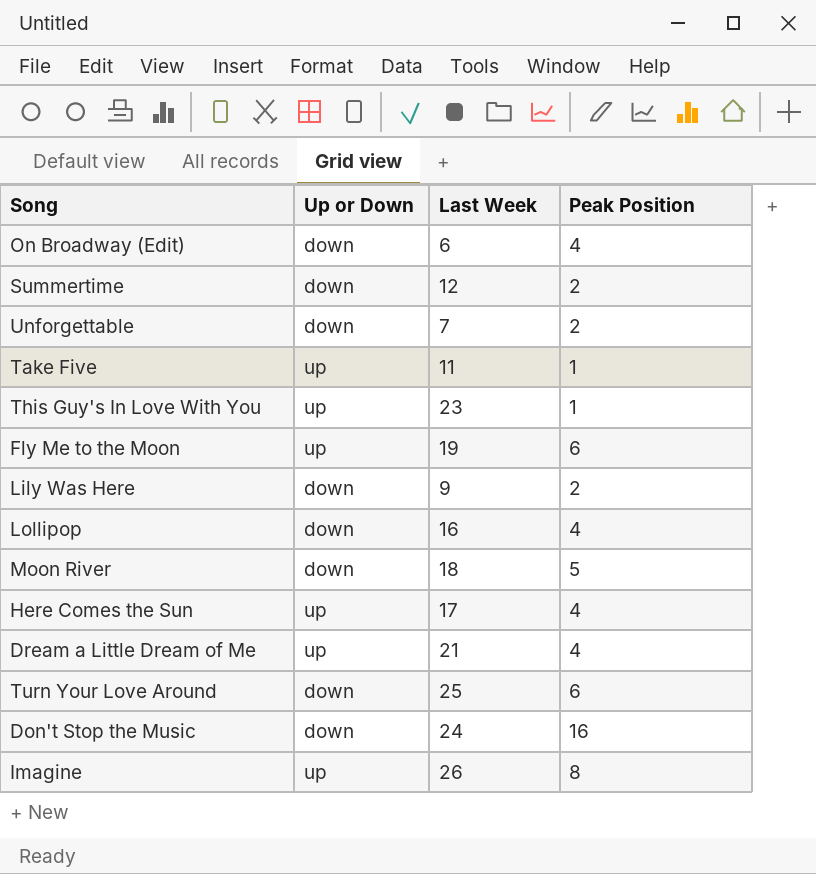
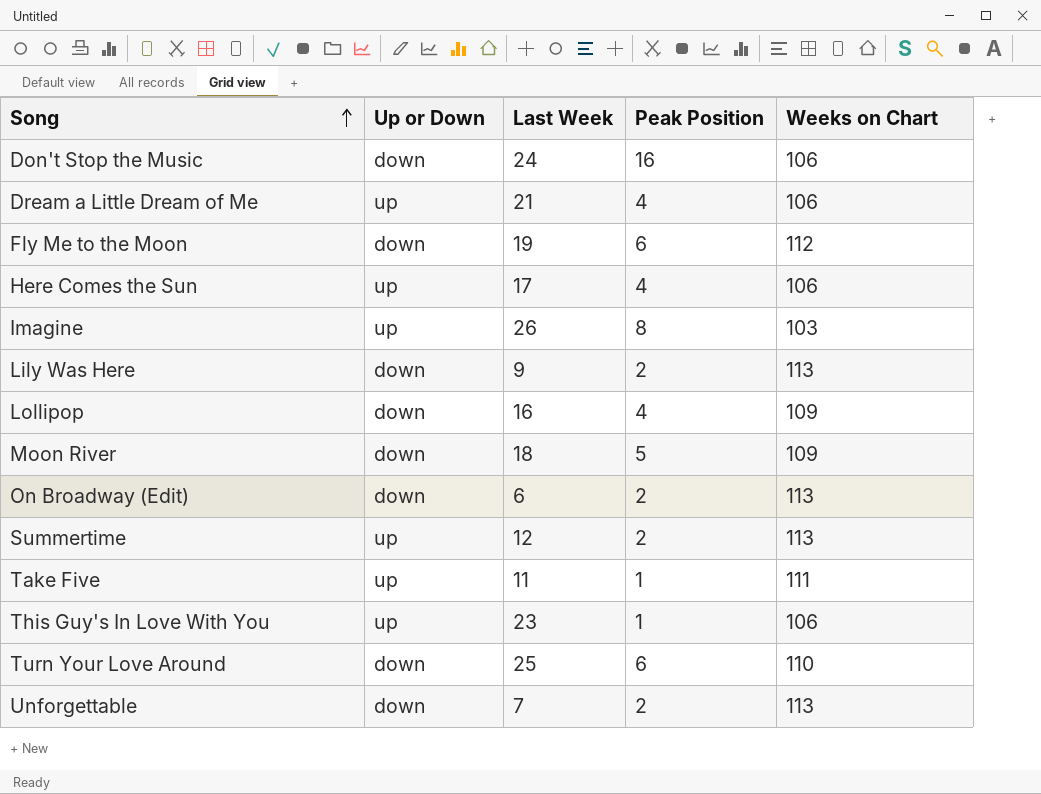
row order: none -> Song ascending
column Weeks on Chart | position: none -> 5
Fly Me to the Moon | Up or Down: up -> down
On Broadway (Edit) | Peak Position: 4 -> 2
Summertime | Up or Down: down -> up

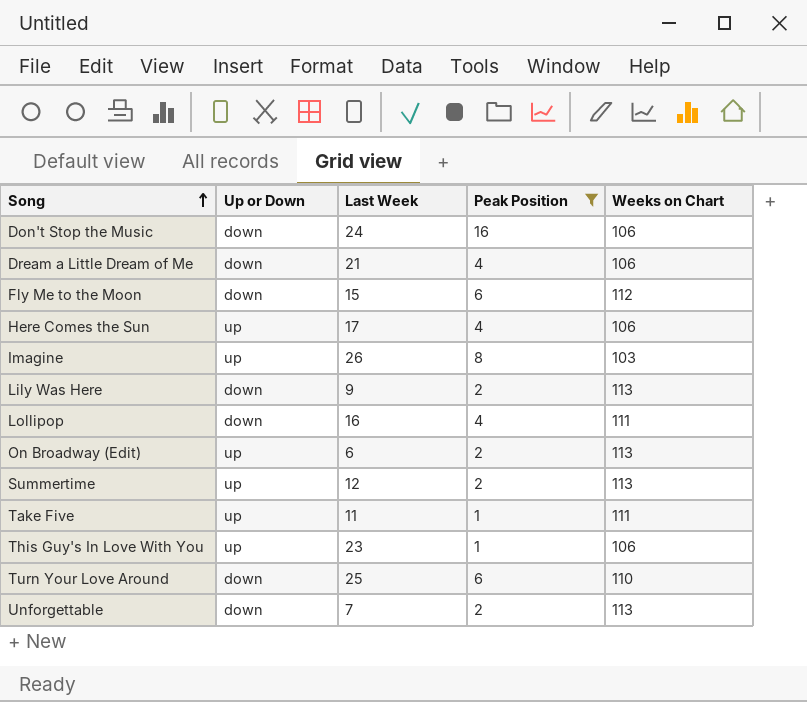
filter: none -> Peak Position != 5
Dream a Little Dream of Me | Up or Down: up -> down
Fly Me to the Moon | Last Week: 19 -> 15
Lollipop | Weeks on Chart: 109 -> 111
On Broadway (Edit) | Up or Down: down -> up

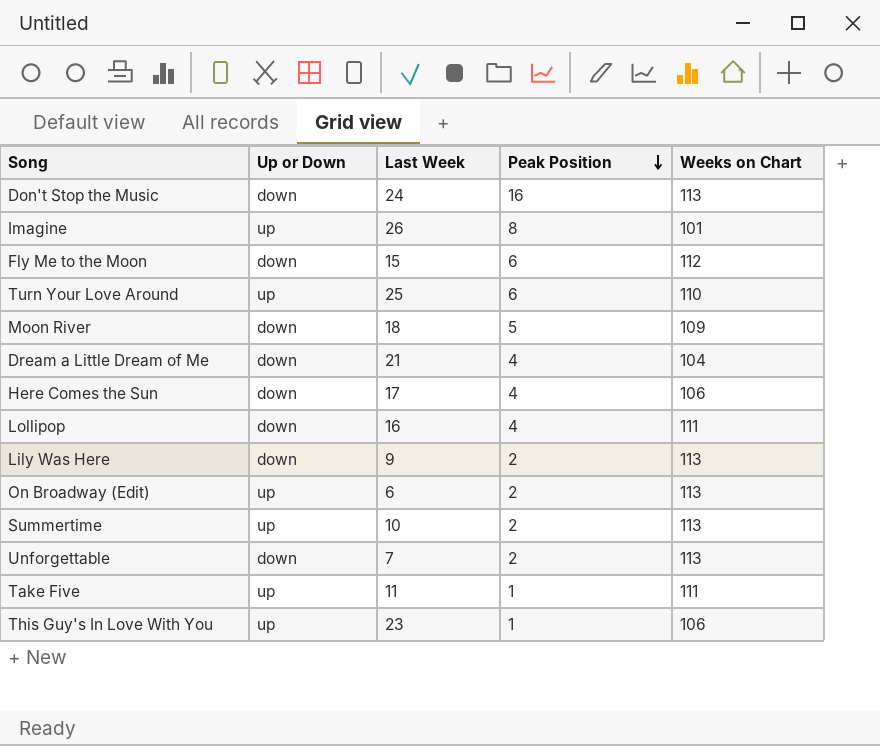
filter: Peak Position != 5 -> none
row order: Song ascending -> Peak Position descending
Don't Stop the Music | Weeks on Chart: 106 -> 113
Imagine | Weeks on Chart: 103 -> 101
Turn Your Love Around | Up or Down: down -> up
Dream a Little Dream of Me | Weeks on Chart: 106 -> 104
Here Comes the Sun | Up or Down: up -> down
Summertime | Last Week: 12 -> 10

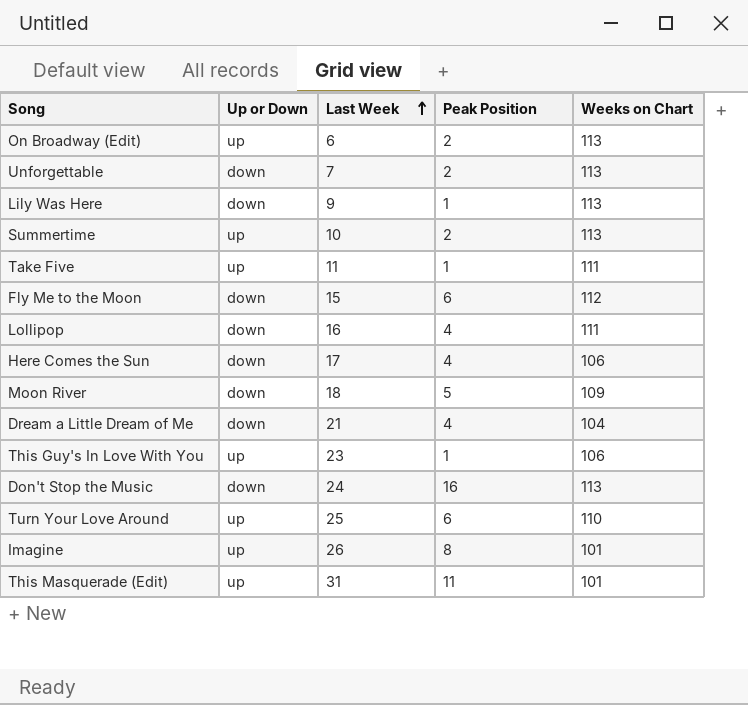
row order: Peak Position descending -> Last Week ascending
Lily Was Here | Peak Position: 2 -> 1
row This Masquerade (Edit): none -> up | 31 | 11 | 101

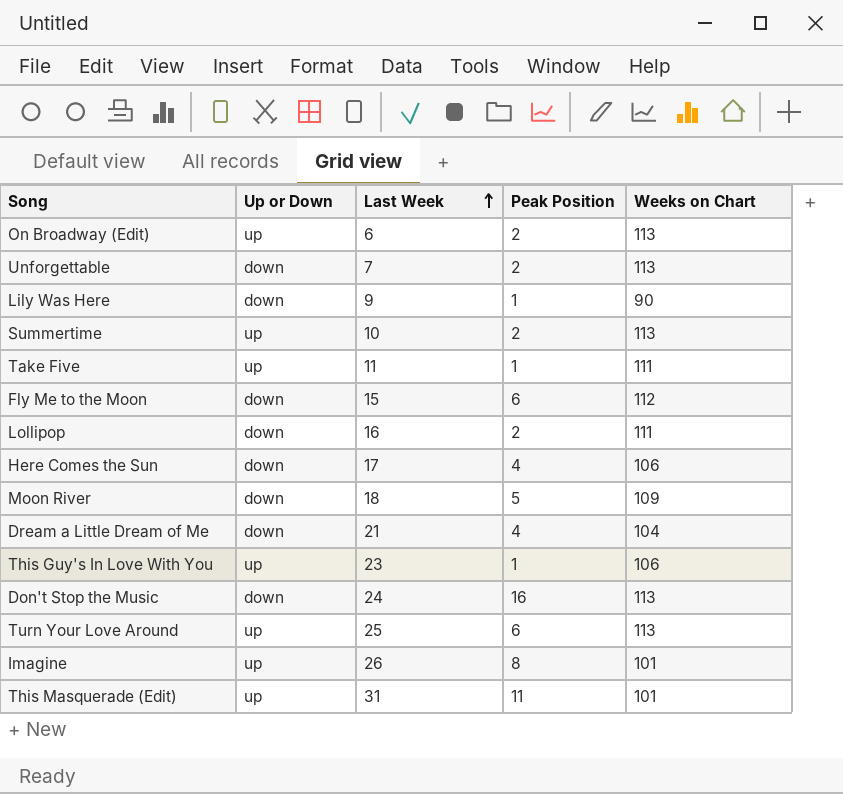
Lily Was Here | Weeks on Chart: 113 -> 90
Lollipop | Peak Position: 4 -> 2
Turn Your Love Around | Weeks on Chart: 110 -> 113

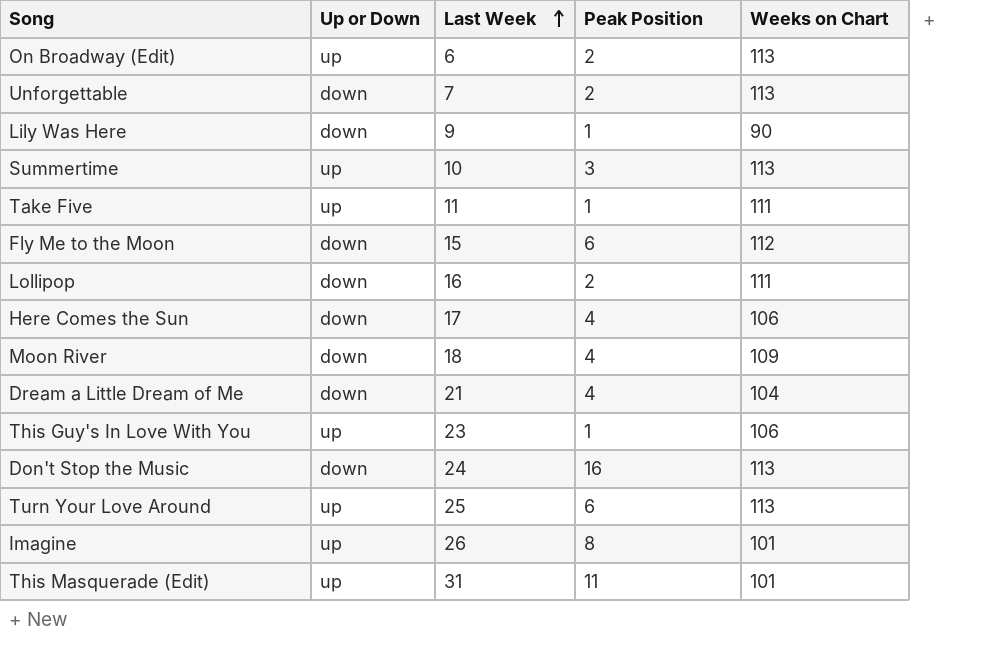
Summertime | Peak Position: 2 -> 3
Moon River | Peak Position: 5 -> 4

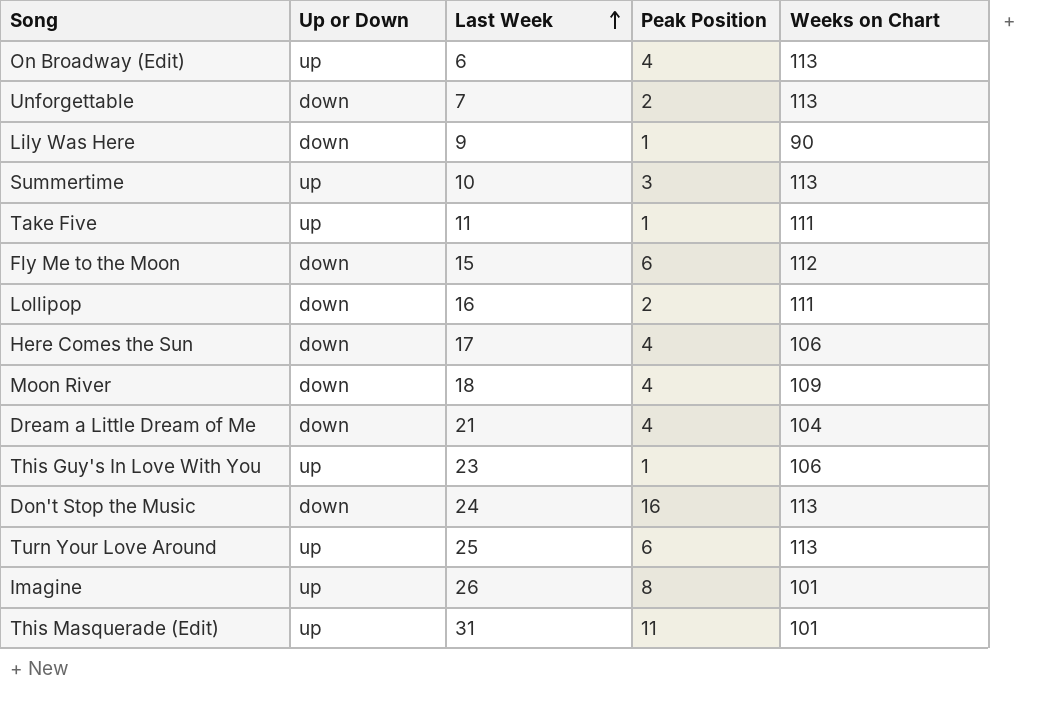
On Broadway (Edit) | Peak Position: 2 -> 4

